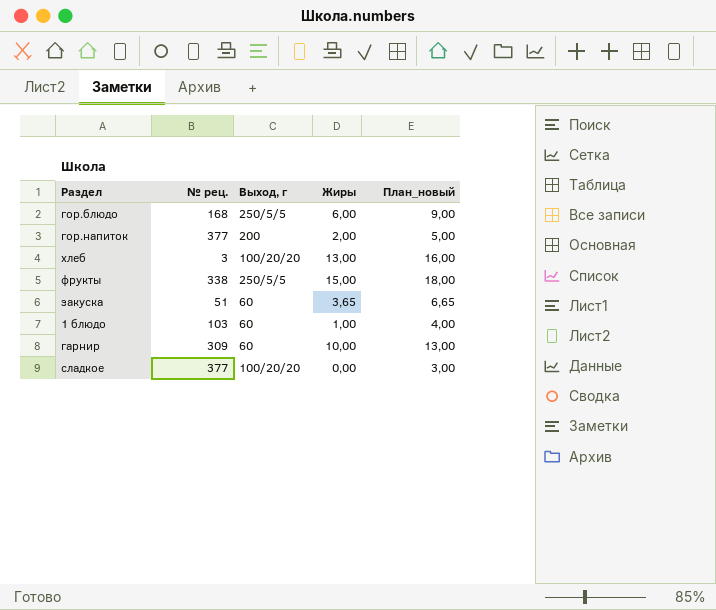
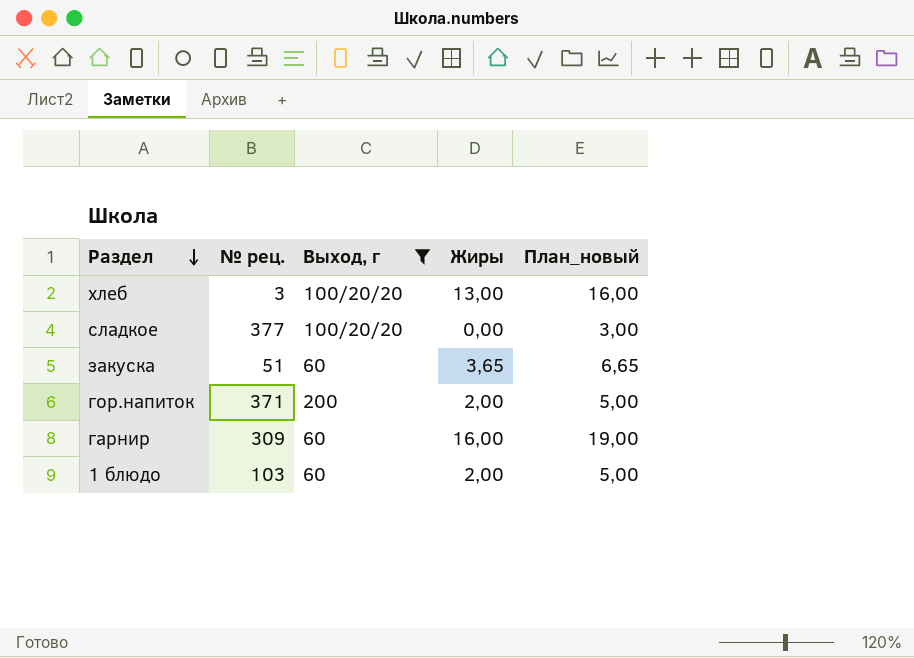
filter: none -> Выход, г != 250/5/5
row order: none -> Раздел descending
гор.напиток | № рец.: 377 -> 371
гарнир | Жиры: 10,00 -> 16,00
гарнир | План_новый: 13,00 -> 19,00
1 блюдо | Жиры: 1,00 -> 2,00
1 блюдо | План_новый: 4,00 -> 5,00

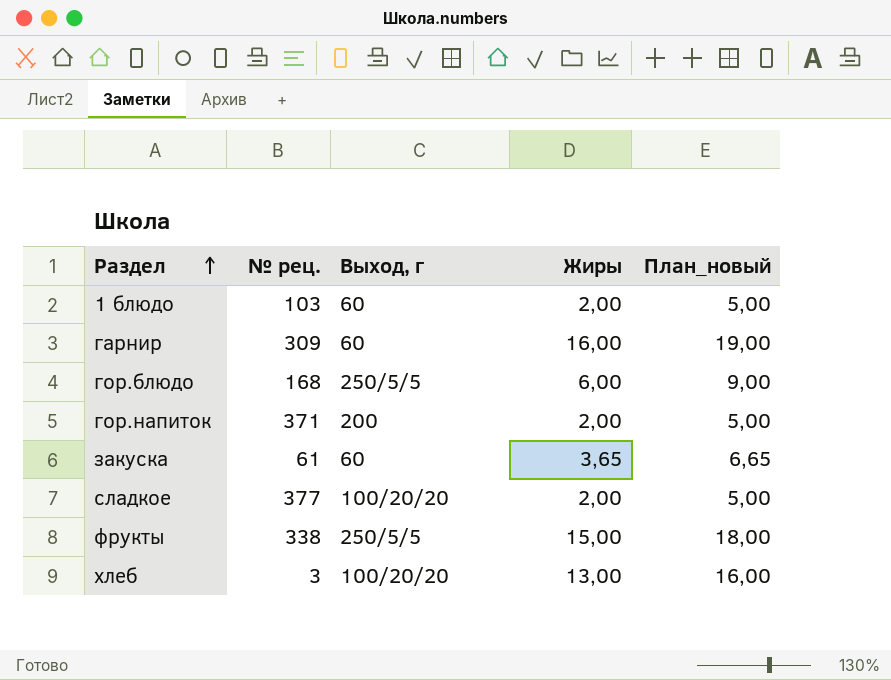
filter: Выход, г != 250/5/5 -> none
row order: Раздел descending -> Раздел ascending
закуска | № рец.: 51 -> 61
сладкое | Жиры: 0,00 -> 2,00
сладкое | План_новый: 3,00 -> 5,00

